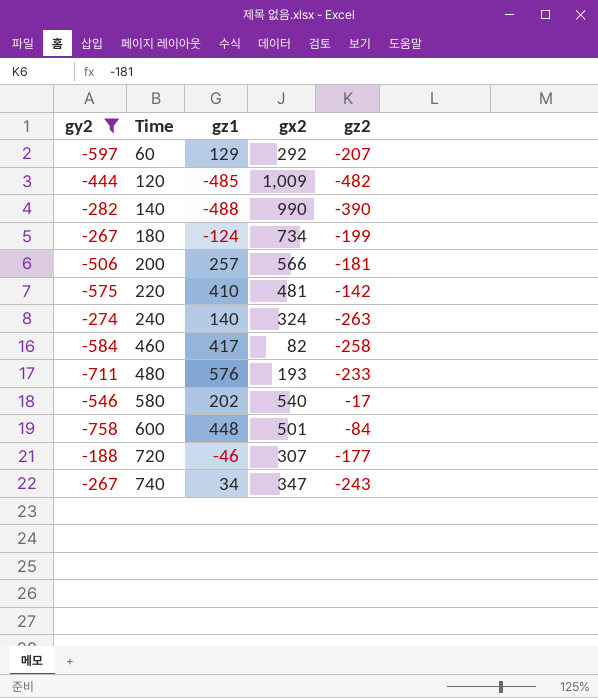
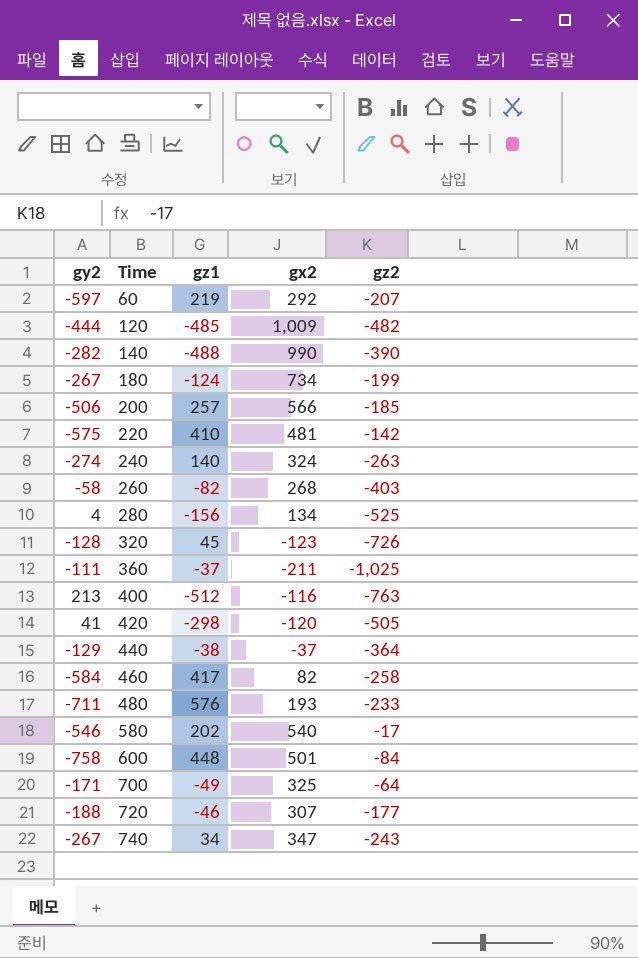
filter: gy2 <= -188 -> none
60 | gz1: 129 -> 219
200 | gz2: -181 -> -185

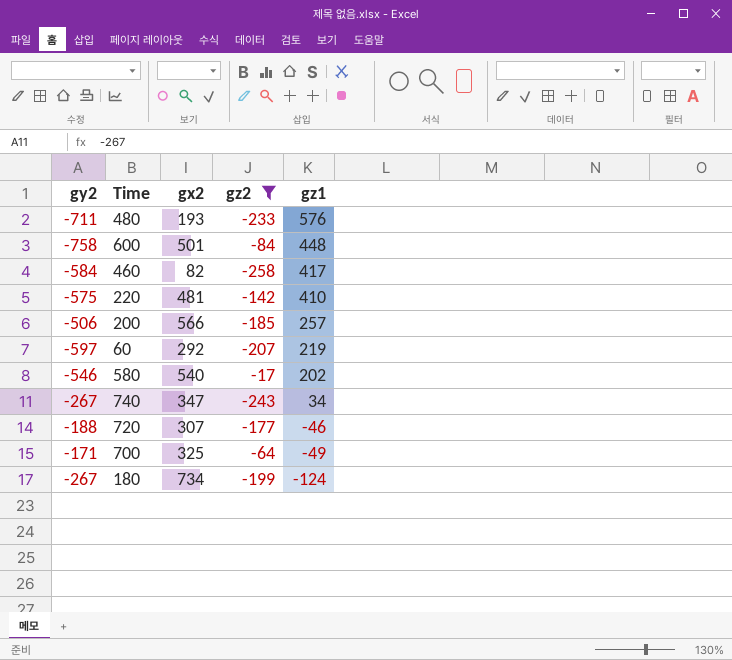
filter: none -> gz2 >= -258
row order: Time ascending -> gz1 descending
column gz1 | position: 3 -> 5

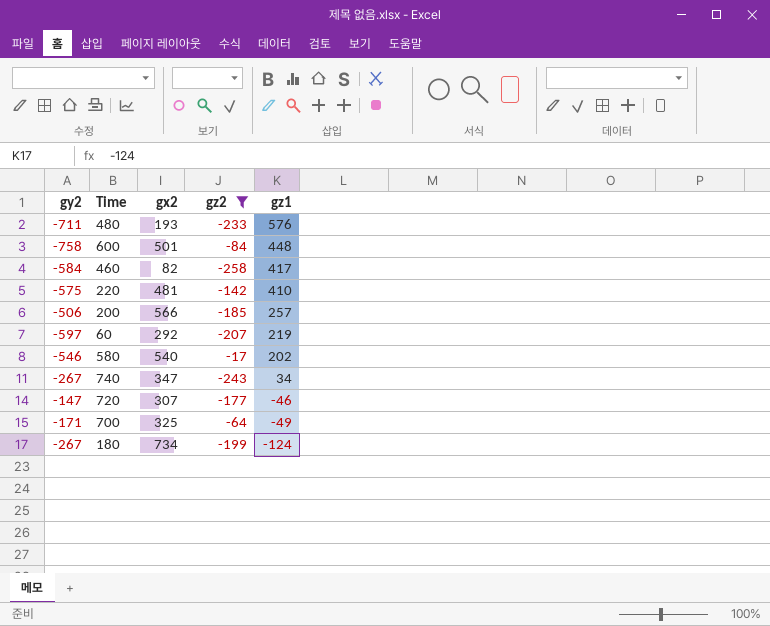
720 | gy2: -188 -> -147

